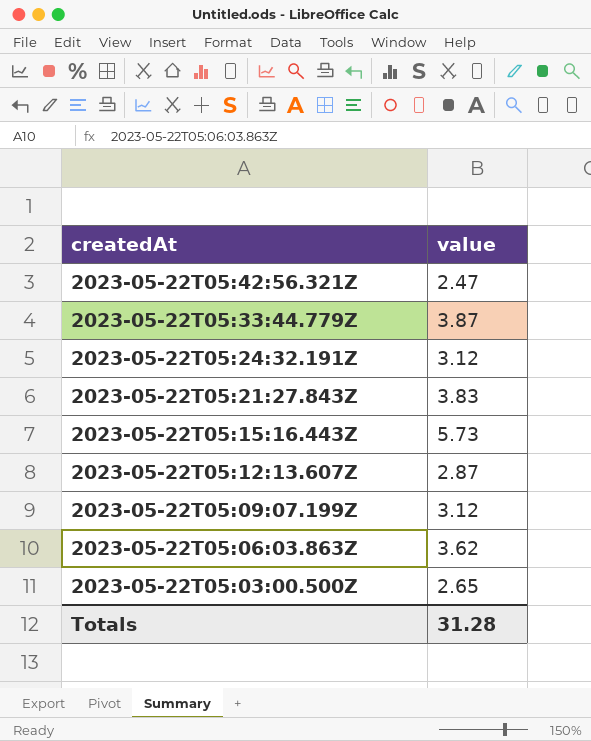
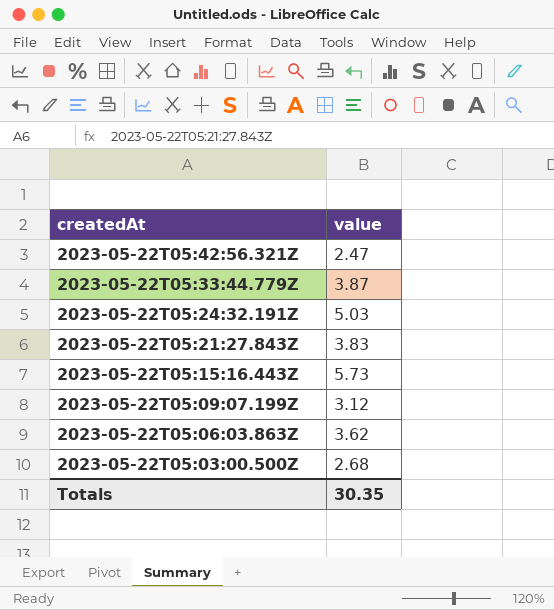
row 2023-05-22T05:12:13.607Z: 2.87 -> none
2023-05-22T05:24:32.191Z | value: 3.12 -> 5.03
2023-05-22T05:03:00.500Z | value: 2.65 -> 2.68
Totals | value: 31.28 -> 30.35

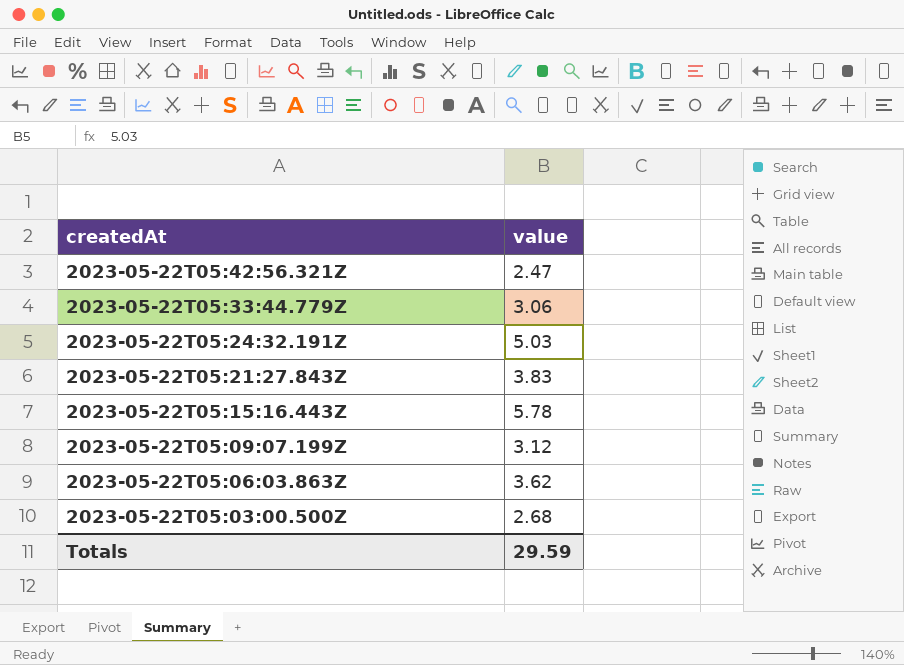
2023-05-22T05:33:44.779Z | value: 3.87 -> 3.06
2023-05-22T05:15:16.443Z | value: 5.73 -> 5.78
Totals | value: 30.35 -> 29.59

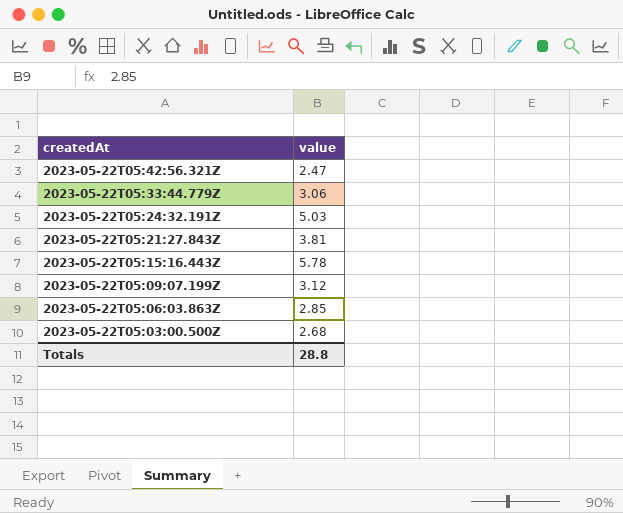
2023-05-22T05:21:27.843Z | value: 3.83 -> 3.81
2023-05-22T05:06:03.863Z | value: 3.62 -> 2.85
Totals | value: 29.59 -> 28.8

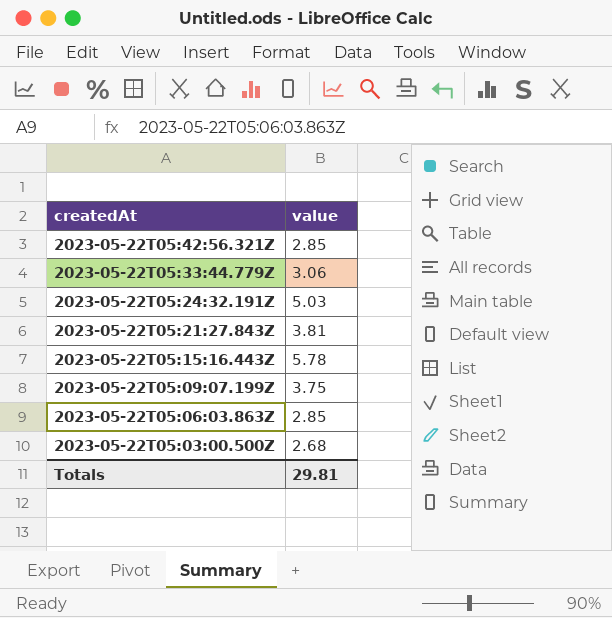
2023-05-22T05:42:56.321Z | value: 2.47 -> 2.85
2023-05-22T05:09:07.199Z | value: 3.12 -> 3.75
Totals | value: 28.8 -> 29.81

